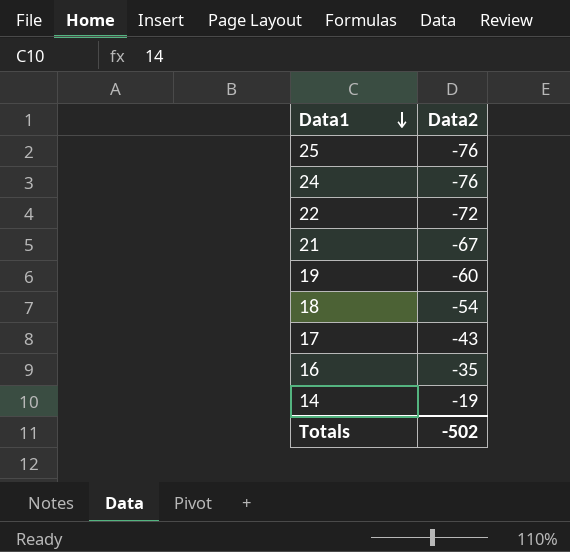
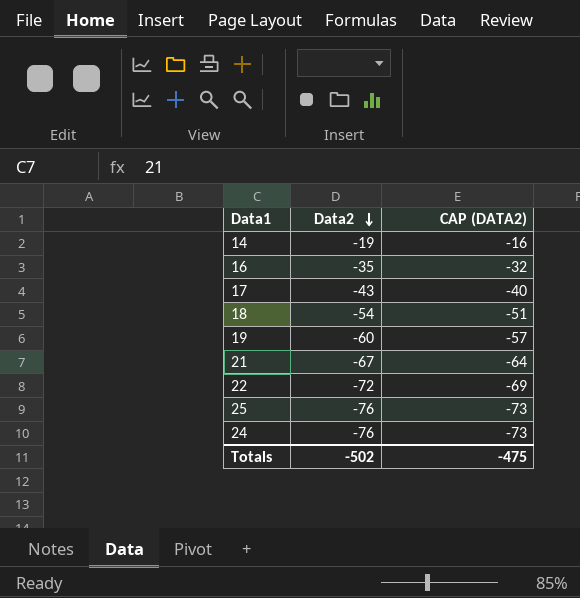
row order: Data1 descending -> Data2 descending
column CAP (DATA2) | formula: none -> [Data2] + 3

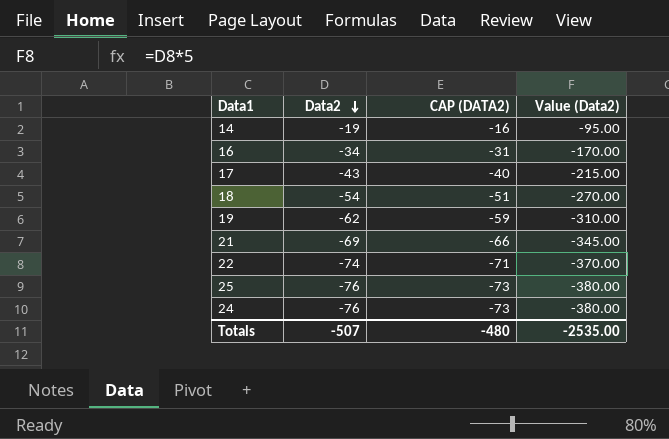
column Value (Data2) | formula: none -> [Data2] * 5
16 | Data2: -35 -> -34
16 | CAP (DATA2): -32 -> -31
19 | Data2: -60 -> -62
19 | CAP (DATA2): -57 -> -59
21 | Data2: -67 -> -69
21 | CAP (DATA2): -64 -> -66
22 | Data2: -72 -> -74
22 | CAP (DATA2): -69 -> -71
Totals | Data2: -502 -> -507
Totals | CAP (DATA2): -475 -> -480

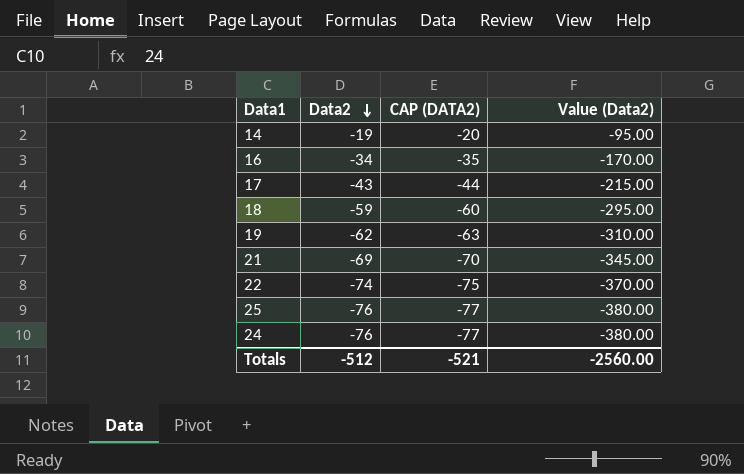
column CAP (DATA2) | formula: [Data2] + 3 -> [Data2] - 1
18 | Data2: -54 -> -59
18 | Value (Data2): -270.00 -> -295.00
Totals | Data2: -507 -> -512
Totals | CAP (DATA2): -480 -> -521
Totals | Value (Data2): -2535.00 -> -2560.00

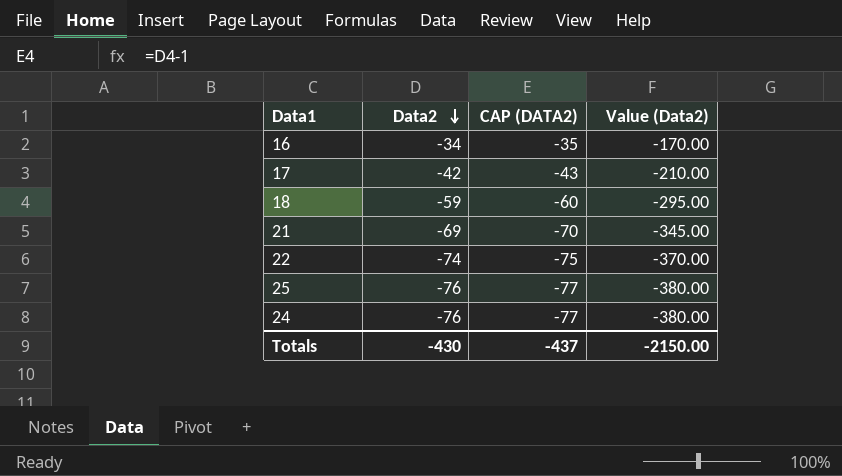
row 14: -19 | -20 | -95.00 -> none
row 19: -62 | -63 | -310.00 -> none
17 | Data2: -43 -> -42
17 | CAP (DATA2): -44 -> -43
17 | Value (Data2): -215.00 -> -210.00
Totals | Data2: -512 -> -430
Totals | CAP (DATA2): -521 -> -437
Totals | Value (Data2): -2560.00 -> -2150.00

